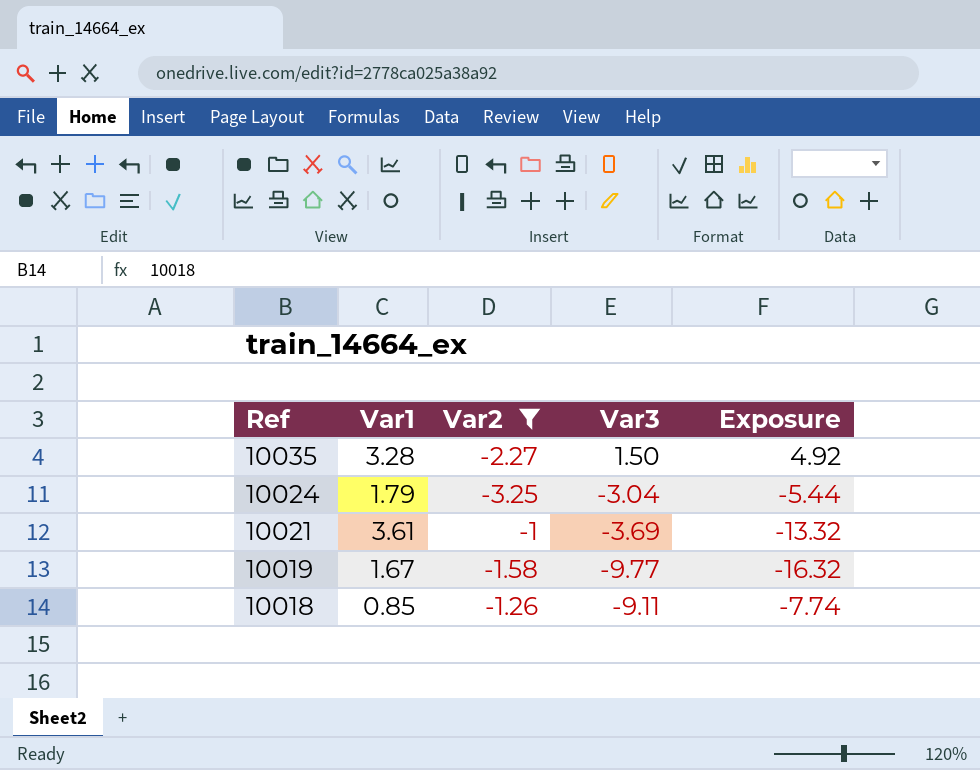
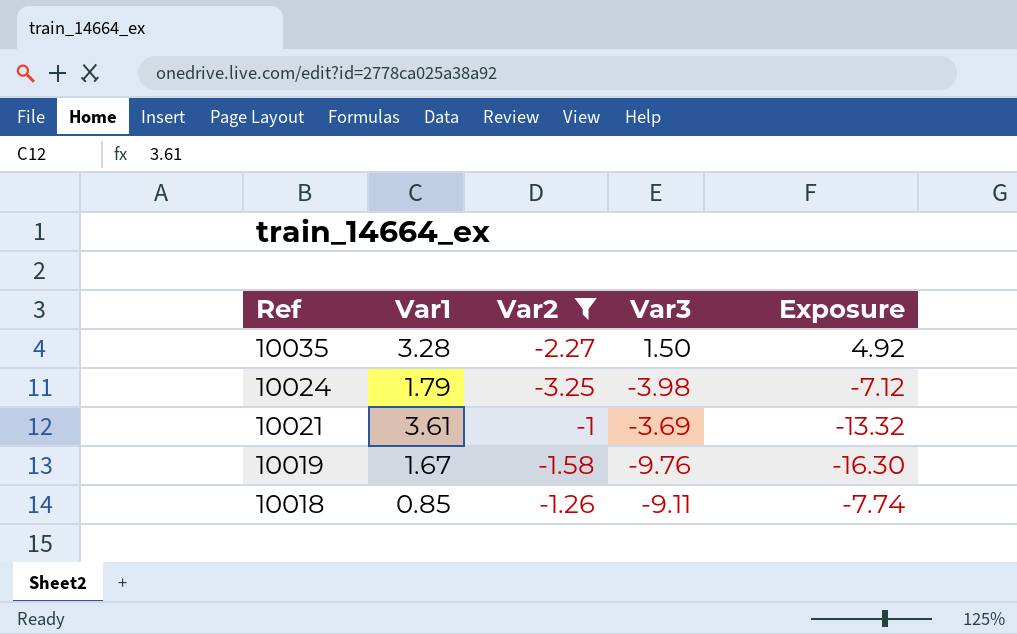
10024 | Var3: -3.04 -> -3.98
10024 | Exposure: -5.44 -> -7.12
10019 | Var3: -9.77 -> -9.76
10019 | Exposure: -16.32 -> -16.30

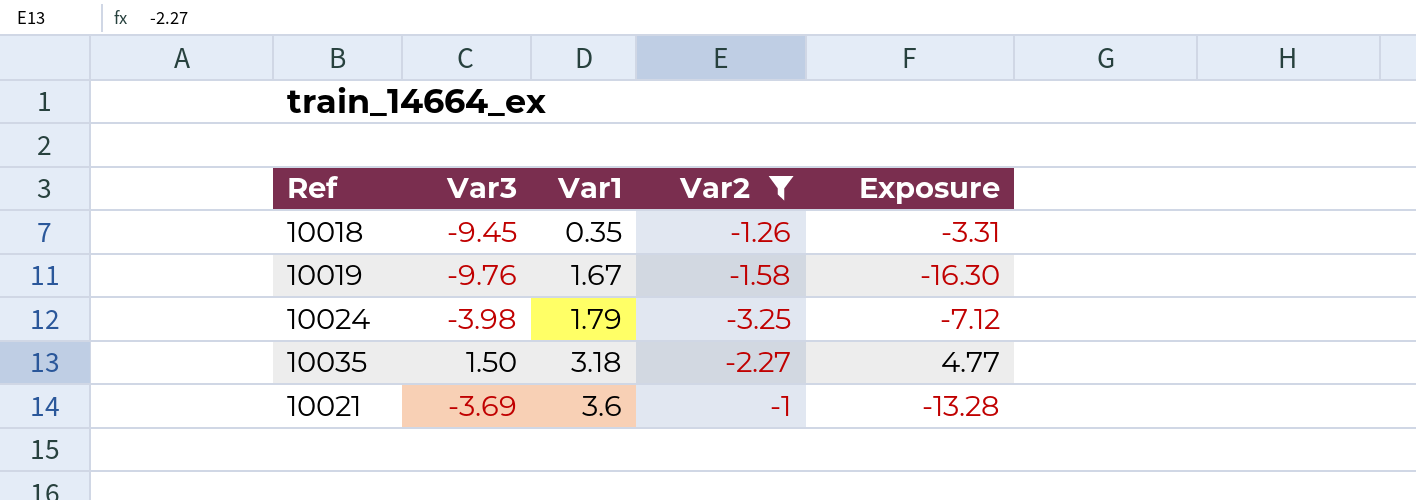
row order: Ref descending -> Var1 ascending
column Var3 | position: 4 -> 2
10018 | Var3: -9.11 -> -9.45
10018 | Var1: 0.85 -> 0.35
10018 | Exposure: -7.74 -> -3.31
10035 | Var1: 3.28 -> 3.18
10035 | Exposure: 4.92 -> 4.77
10021 | Var1: 3.61 -> 3.6
10021 | Exposure: -13.32 -> -13.28

